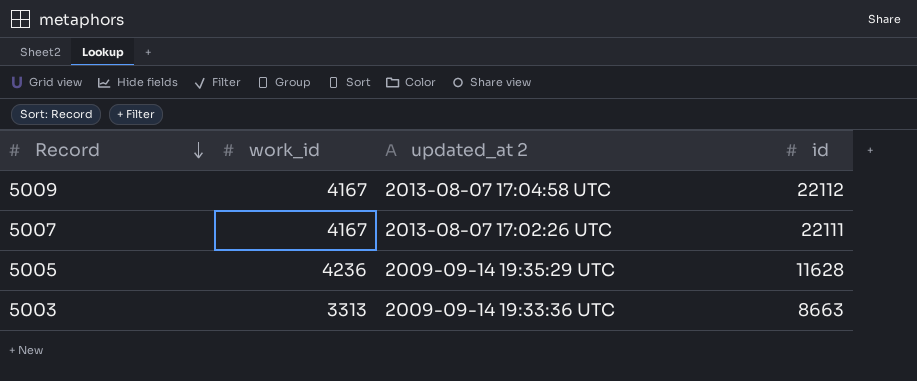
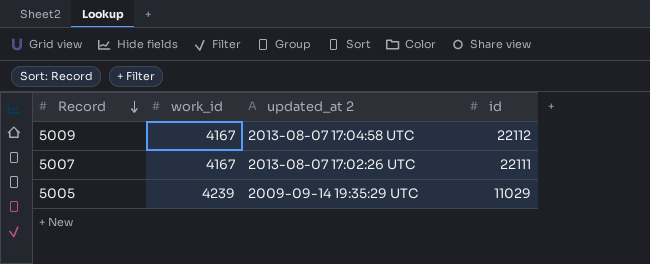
row 5003: 3313 | 2009-09-14 19:33:36 UTC | 8663 -> none
5005 | work_id: 4236 -> 4239
5005 | id: 11628 -> 11029

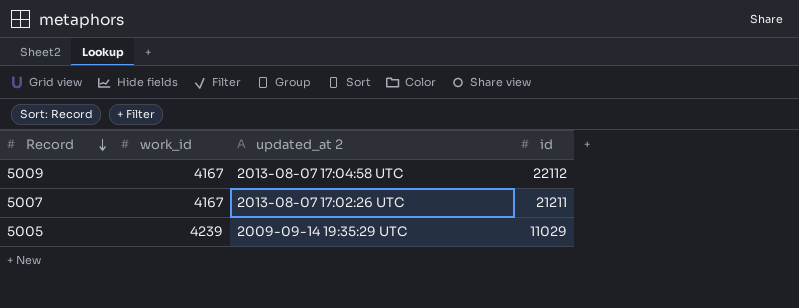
5007 | id: 22111 -> 21211

